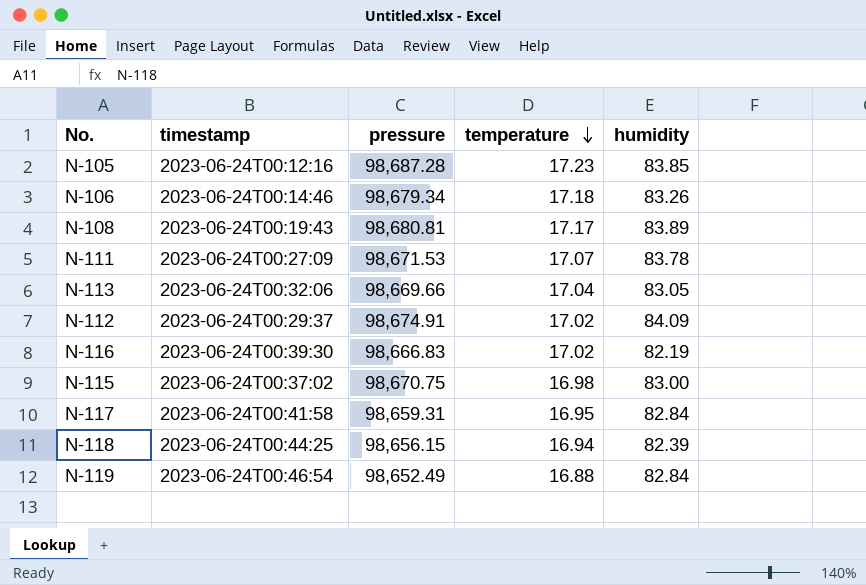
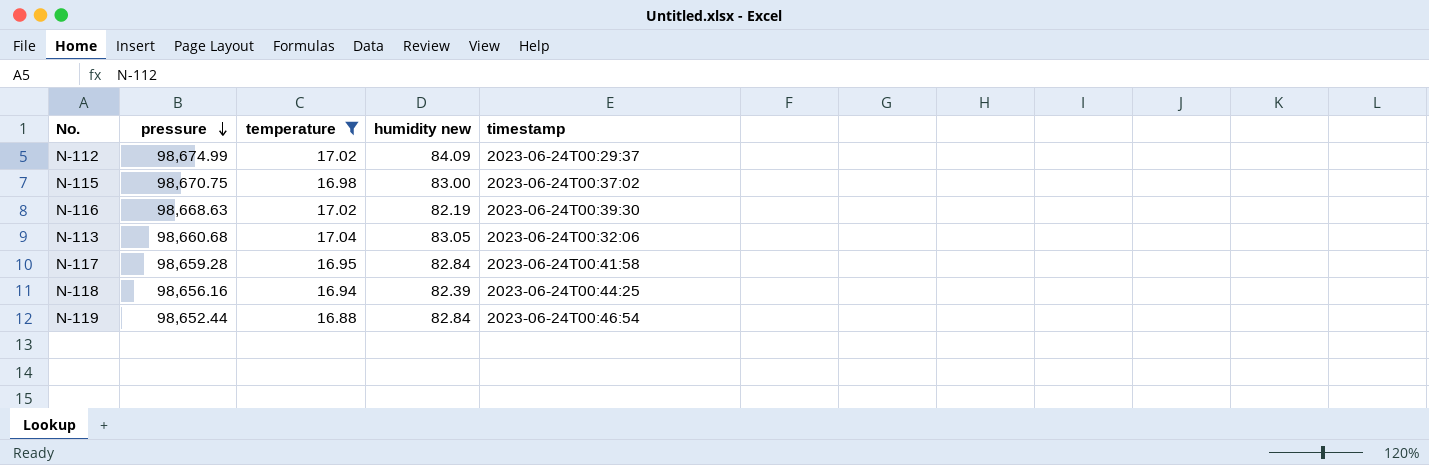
filter: none -> temperature <= 17.04
row order: temperature descending -> pressure descending
column name: humidity -> humidity new
column timestamp | position: 2 -> 5
N-112 | pressure: 98,674.91 -> 98,674.99
N-116 | pressure: 98,666.83 -> 98,668.63
N-113 | pressure: 98,669.66 -> 98,660.68
N-117 | pressure: 98,659.31 -> 98,659.28
N-118 | pressure: 98,656.15 -> 98,656.16
N-119 | pressure: 98,652.49 -> 98,652.44

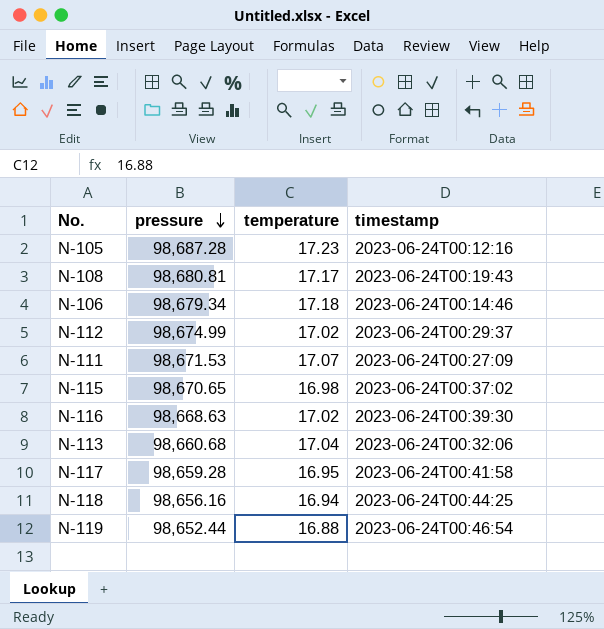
filter: temperature <= 17.04 -> none
column humidity new | position: 4 -> none
N-115 | pressure: 98,670.75 -> 98,670.65

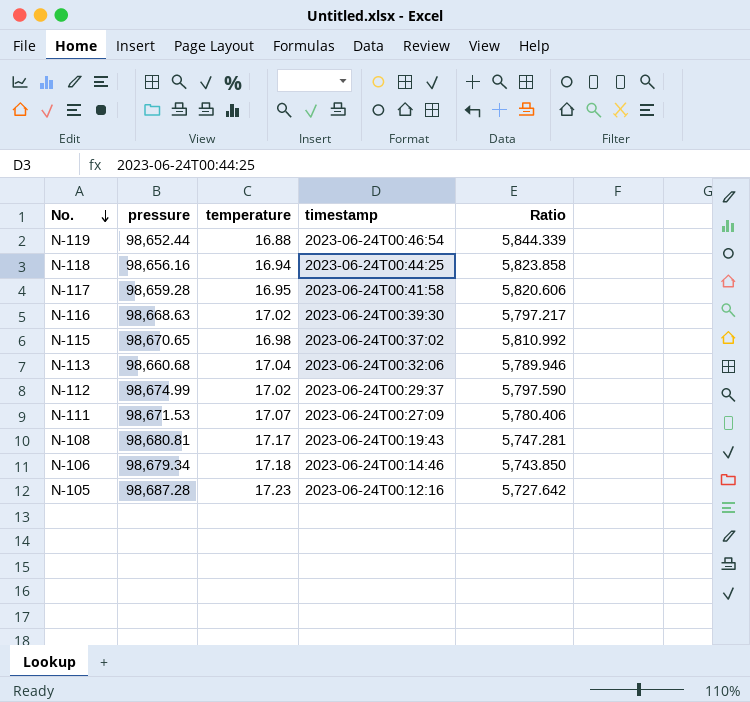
row order: pressure descending -> No. descending
column Ratio | formula: none -> [pressure] / [temperature]

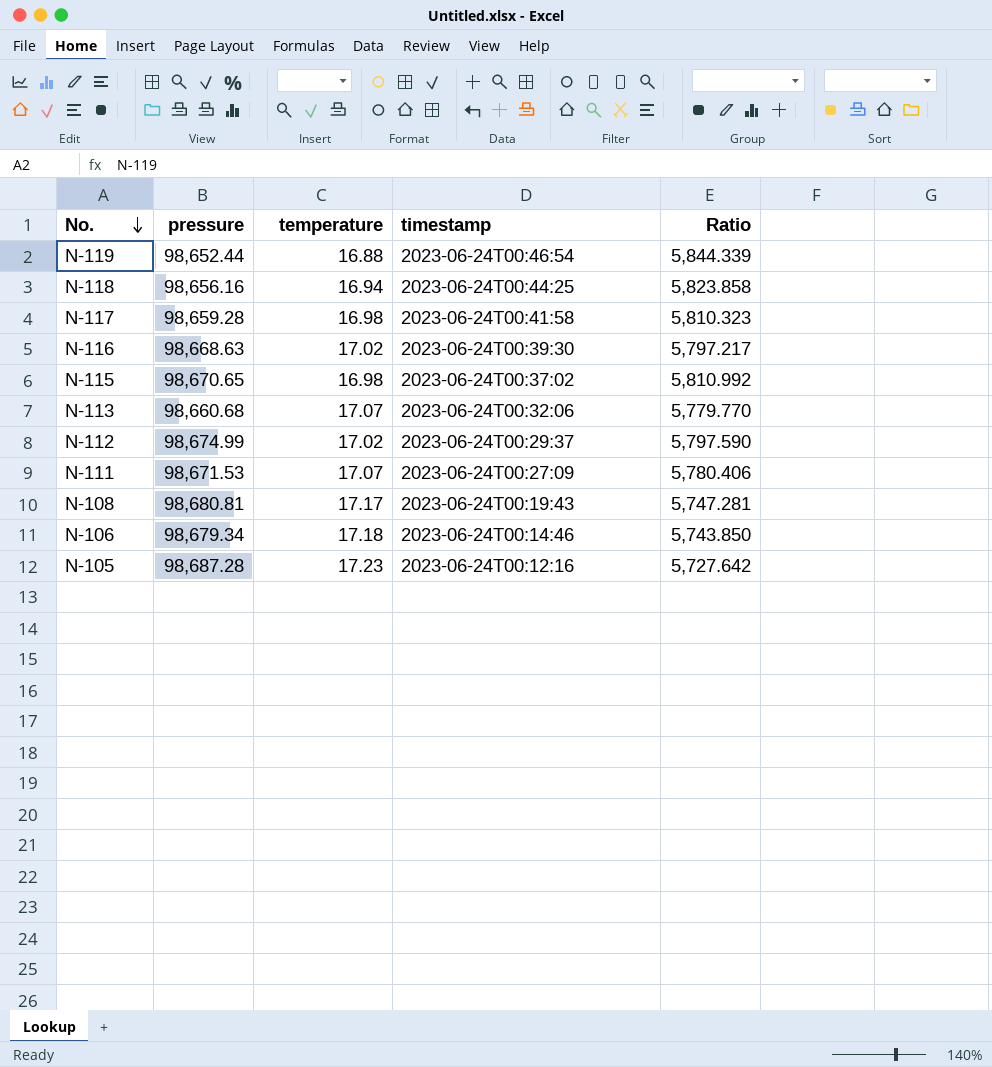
N-117 | temperature: 16.95 -> 16.98
N-117 | Ratio: 5,820.606 -> 5,810.323
N-113 | temperature: 17.04 -> 17.07
N-113 | Ratio: 5,789.946 -> 5,779.770

